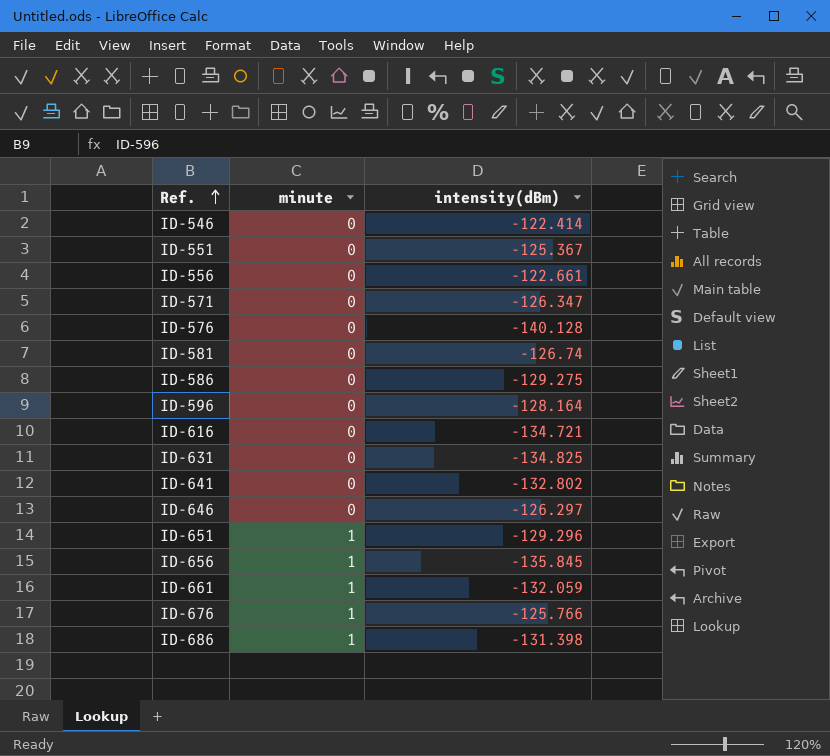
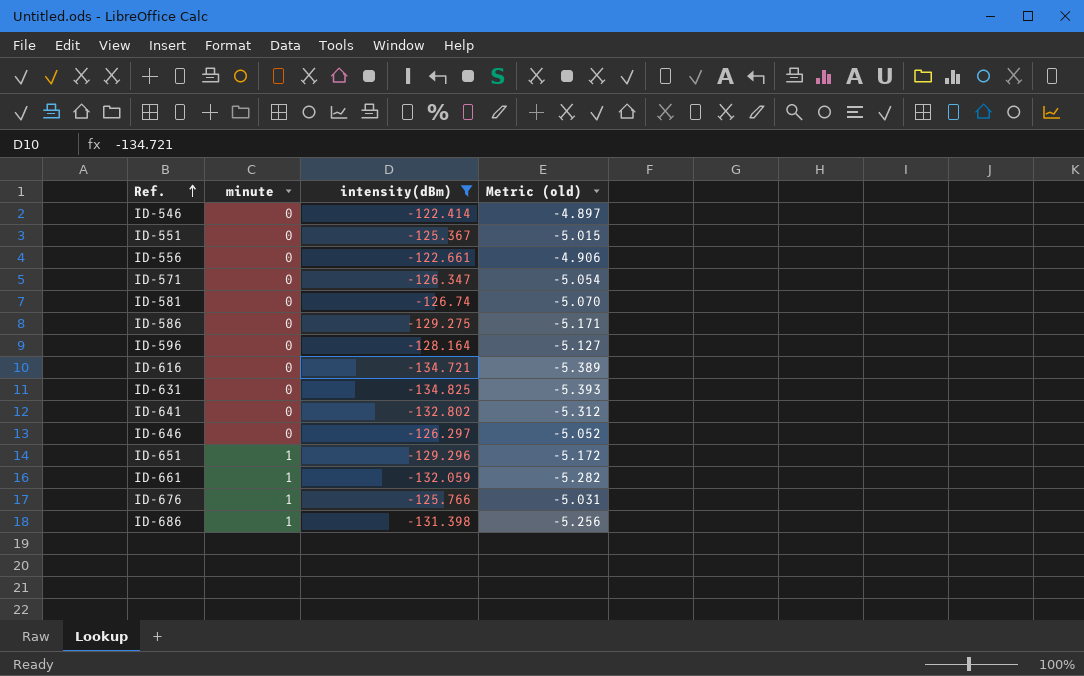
filter: none -> intensity(dBm) >= -134.825
column Metric (old) | formula: none -> [intensity(dBm)] * 0.04

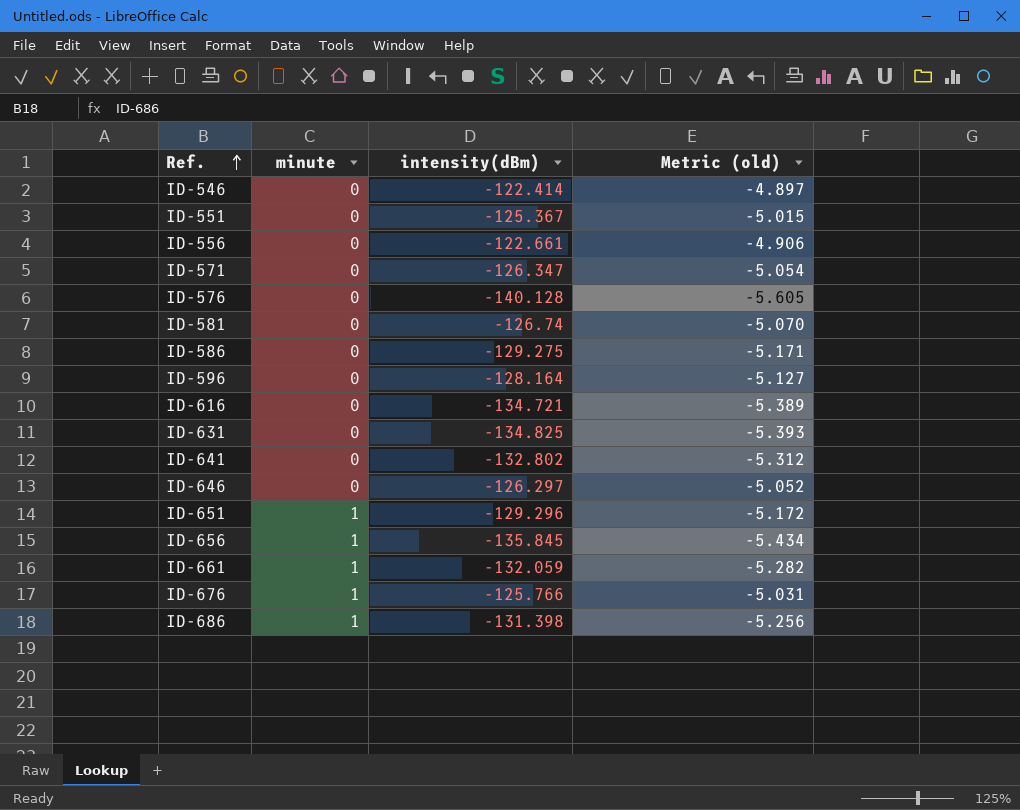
filter: intensity(dBm) >= -134.825 -> none

